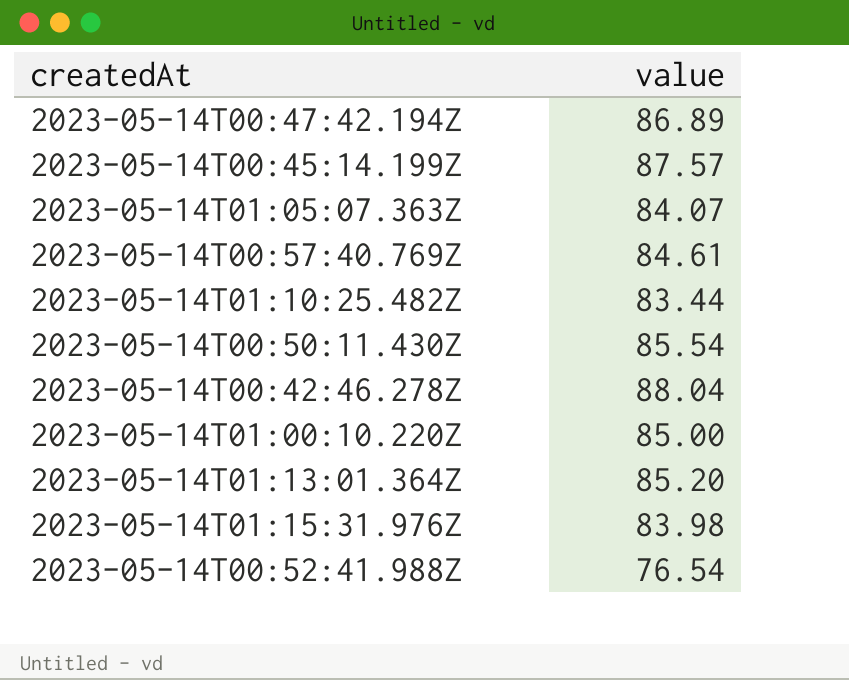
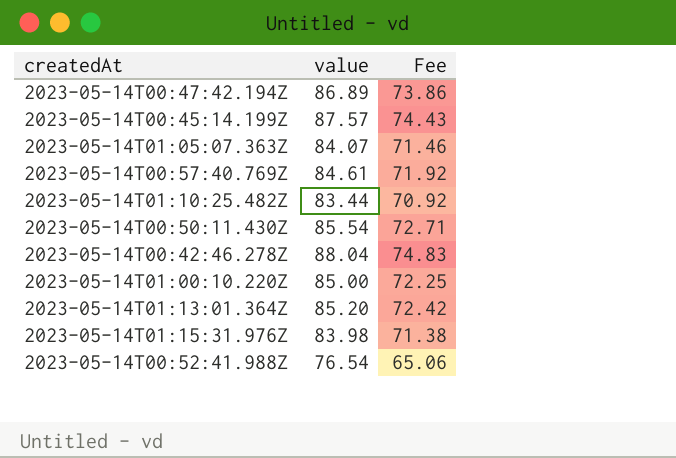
column Fee | formula: none -> [value] * 0.85

